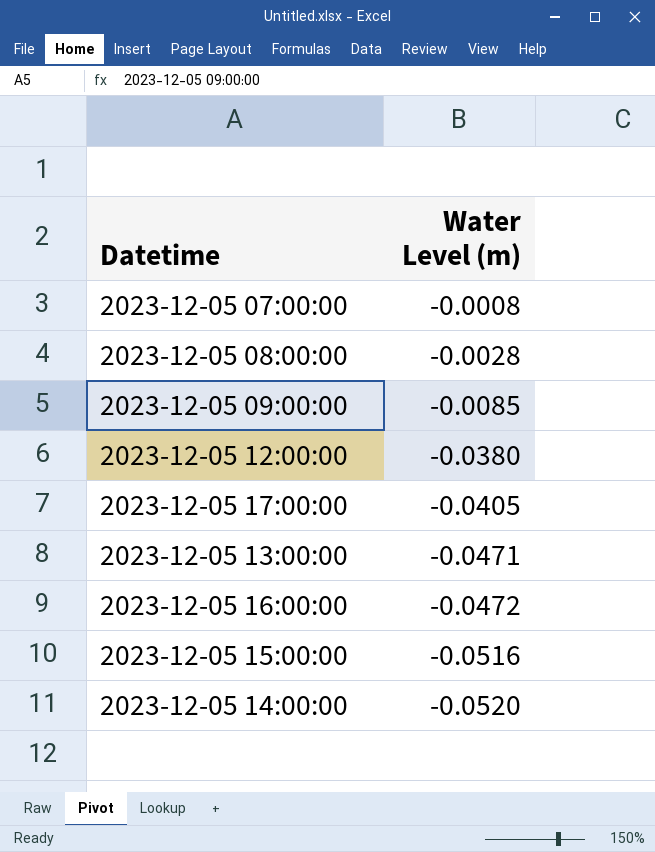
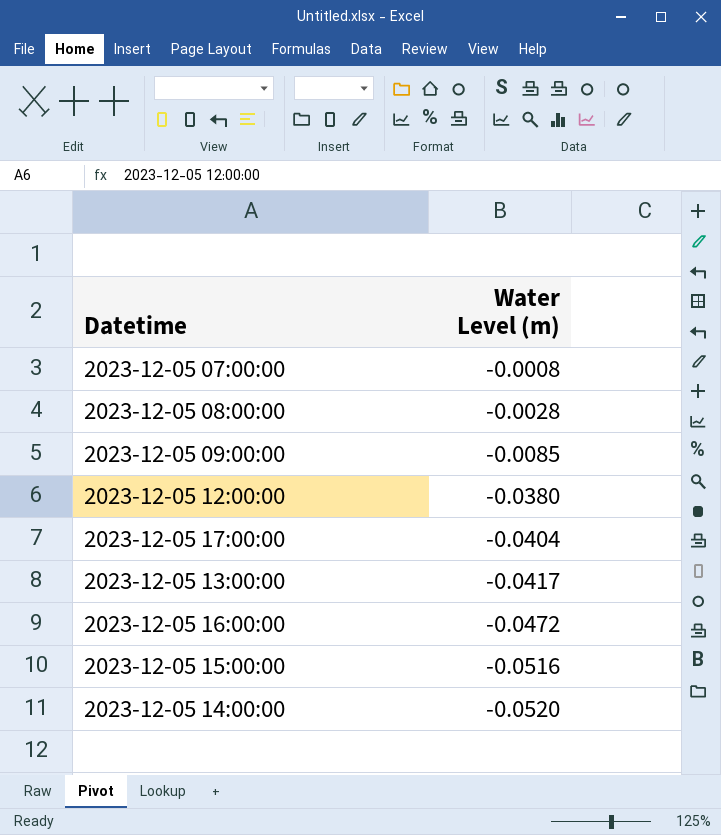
2023-12-05 17:00:00 | Water Level (m): -0.0405 -> -0.0404
2023-12-05 13:00:00 | Water Level (m): -0.0471 -> -0.0417

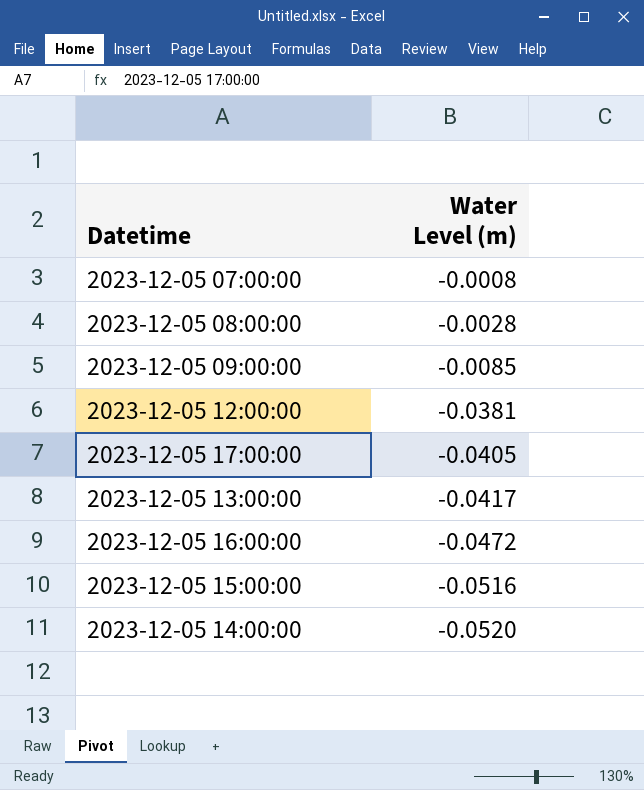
2023-12-05 12:00:00 | Water Level (m): -0.0380 -> -0.0381
2023-12-05 17:00:00 | Water Level (m): -0.0404 -> -0.0405

